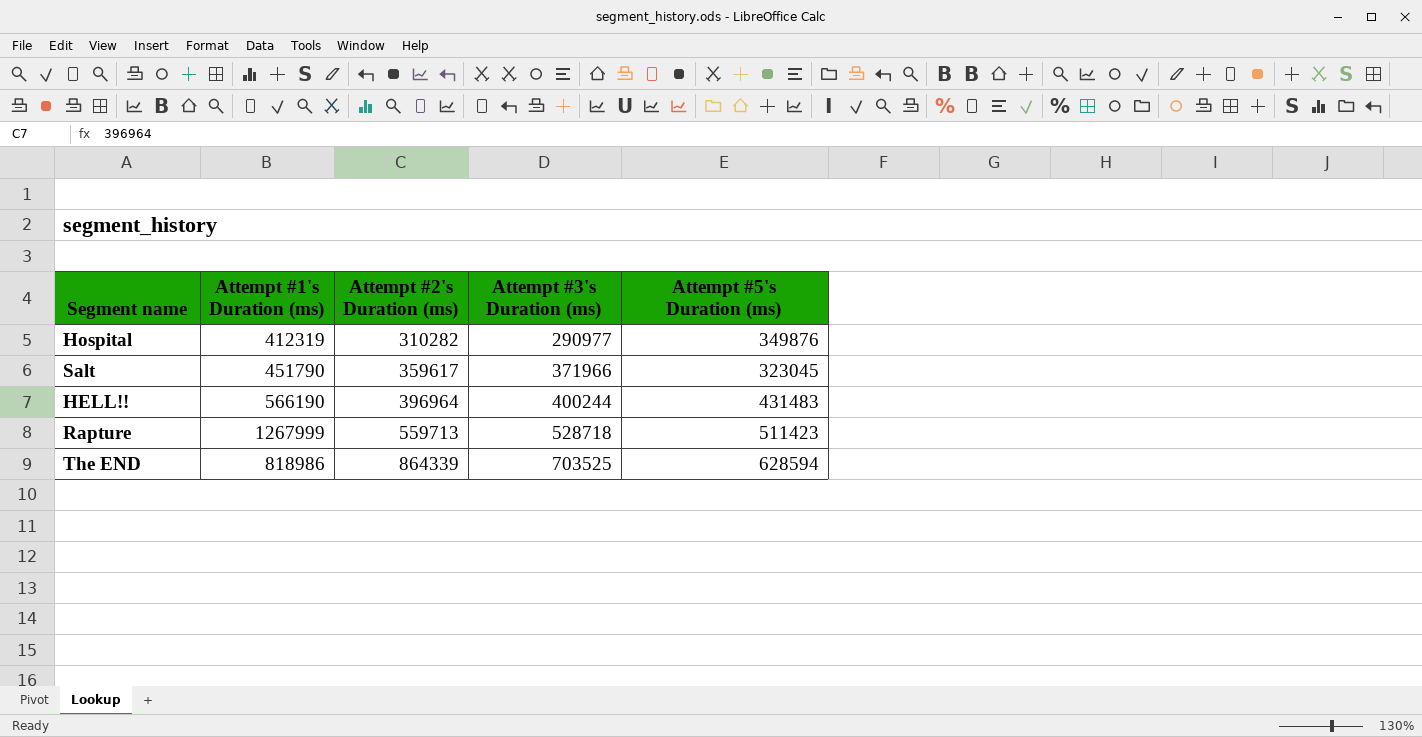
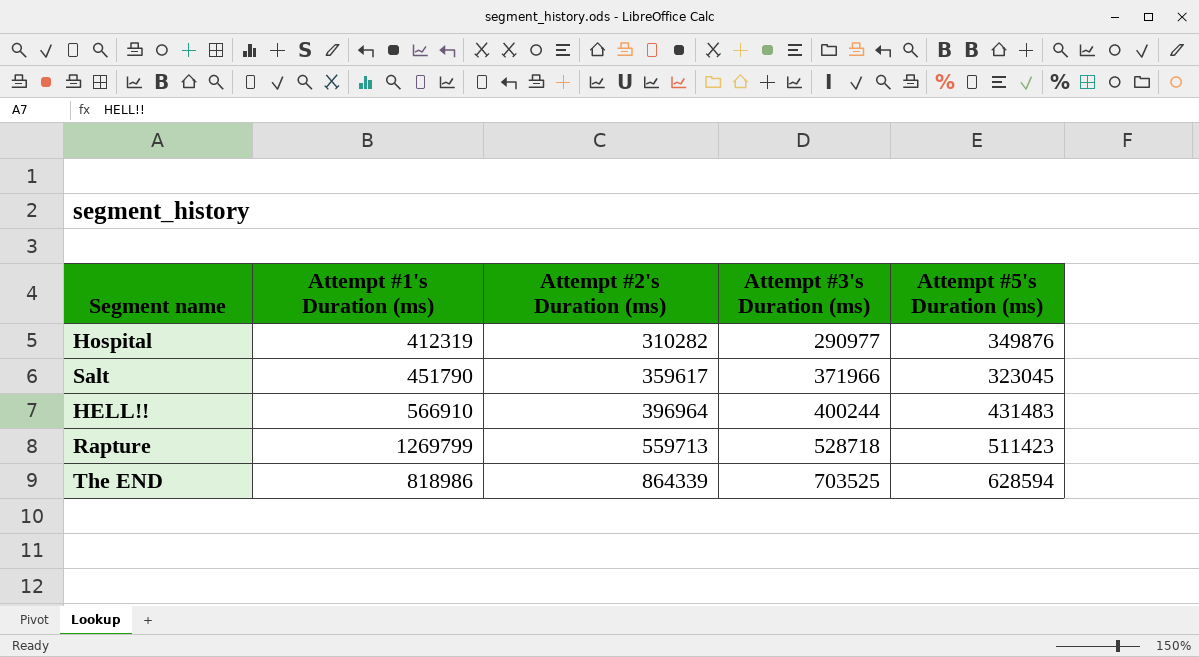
HELL!! | Attempt #1's Duration (ms): 566190 -> 566910
Rapture | Attempt #1's Duration (ms): 1267999 -> 1269799

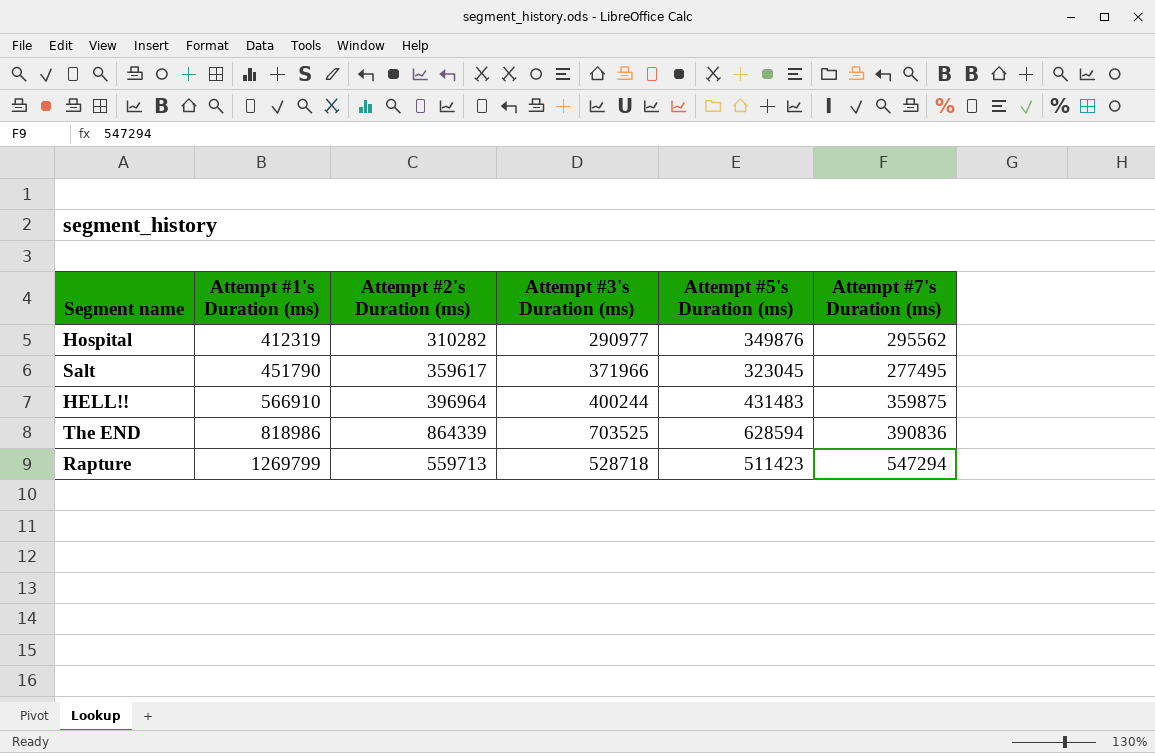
row order: Attempt #2's Duration (ms) ascending -> Attempt #1's Duration (ms) ascending
column Attempt #7's Duration (ms) | position: none -> 6

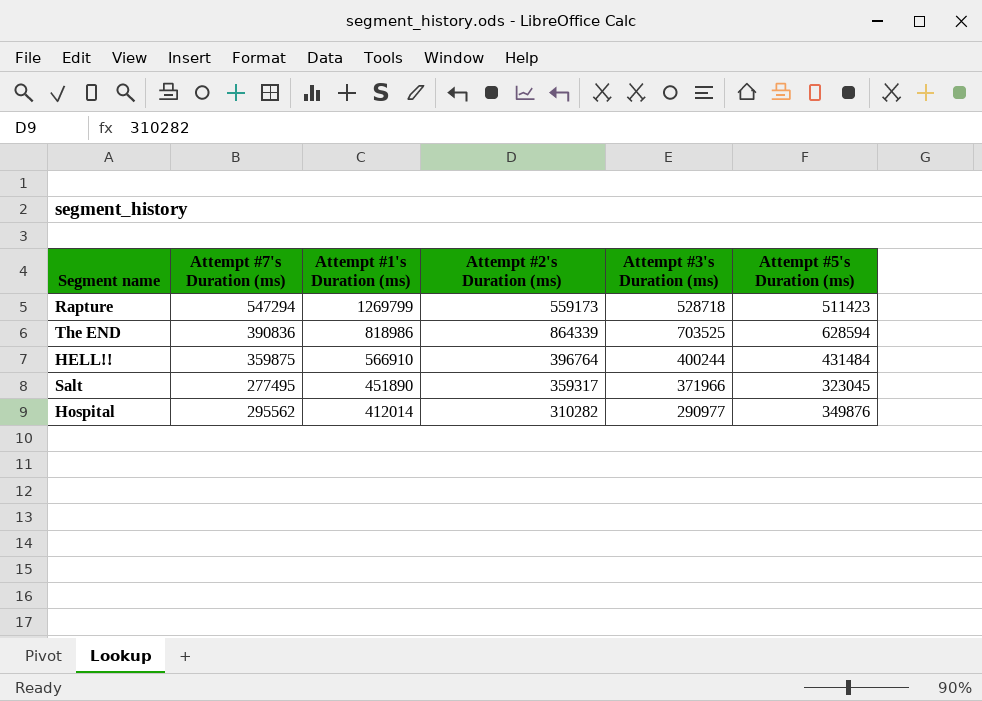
row order: Attempt #1's Duration (ms) ascending -> Attempt #1's Duration (ms) descending
column Attempt #7's Duration (ms) | position: 6 -> 2
Rapture | Attempt #2's Duration (ms): 559713 -> 559173
HELL!! | Attempt #2's Duration (ms): 396964 -> 396764
HELL!! | Attempt #5's Duration (ms): 431483 -> 431484
Salt | Attempt #1's Duration (ms): 451790 -> 451890
Salt | Attempt #2's Duration (ms): 359617 -> 359317
Hospital | Attempt #1's Duration (ms): 412319 -> 412014

